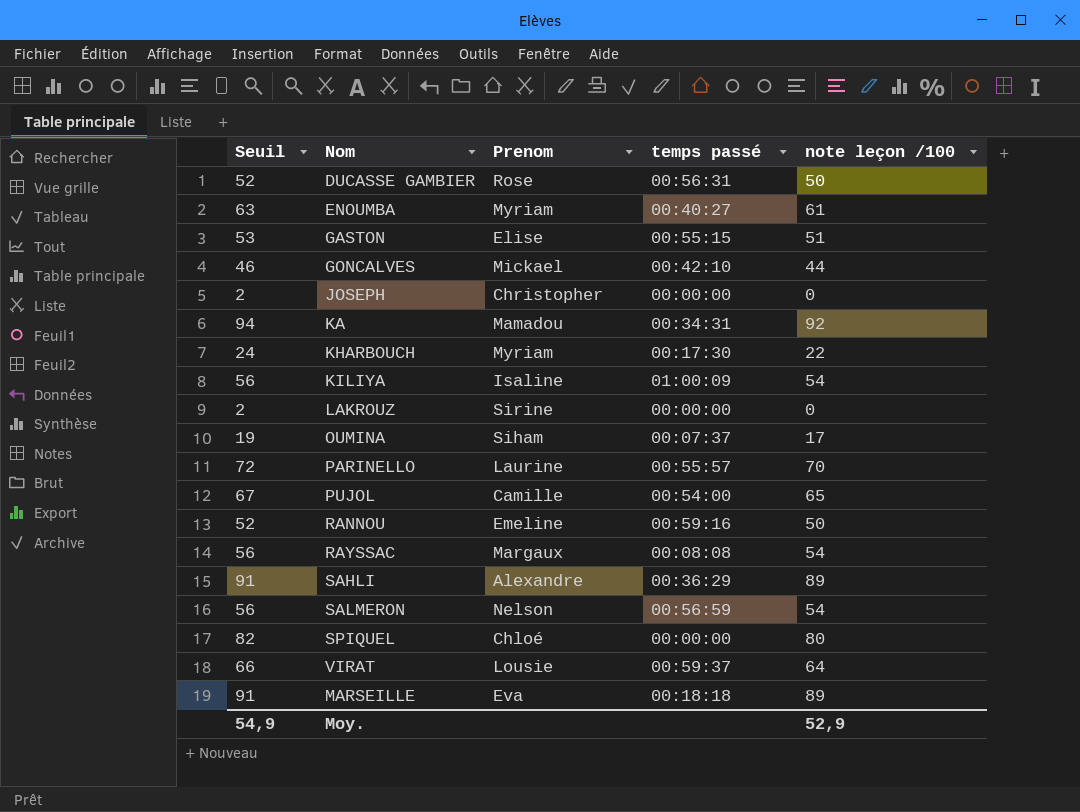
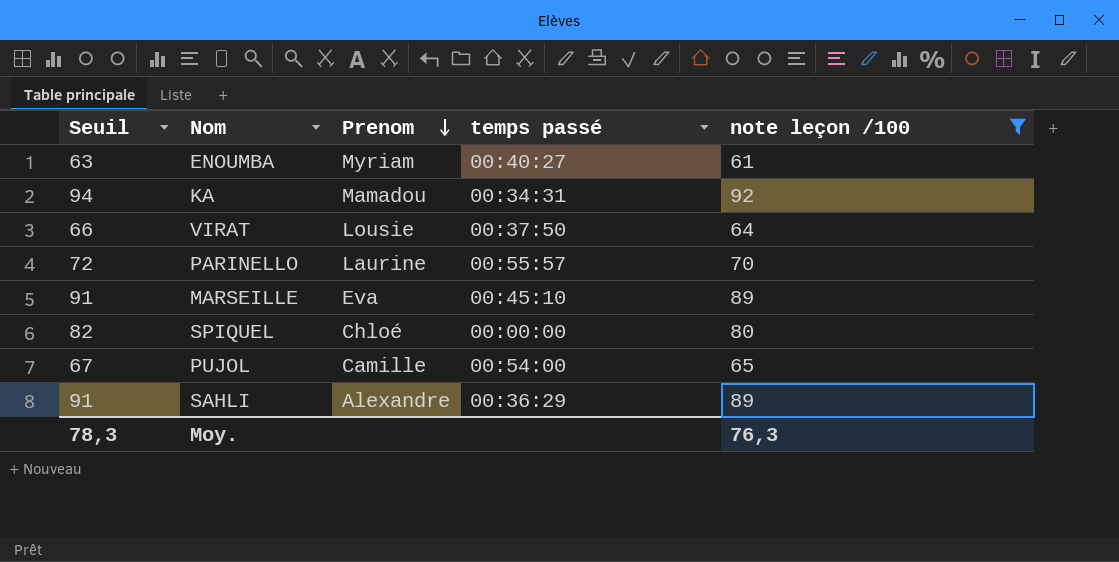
filter: none -> note leçon /100 >= 61
row order: none -> Prenom descending
VIRAT | temps passé: 00:59:37 -> 00:37:50
MARSEILLE | temps passé: 00:18:18 -> 00:45:10
Moy. | Seuil: 54,9 -> 78,3
Moy. | note leçon /100: 52,9 -> 76,3

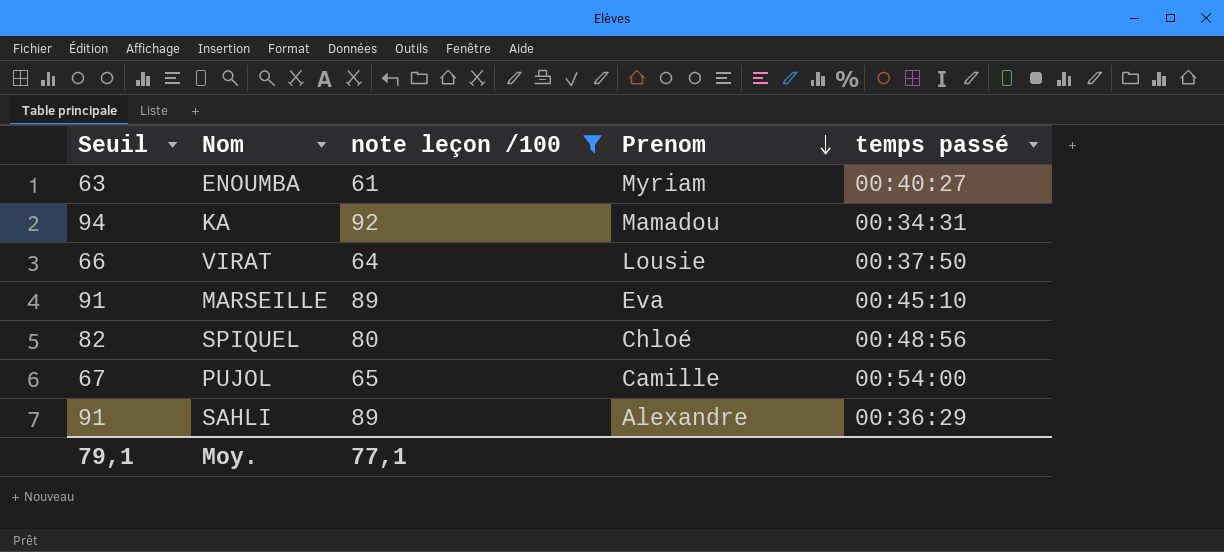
column note leçon /100 | position: 5 -> 3
row PARINELLO: 72 | Laurine | 00:55:57 | 70 -> none
SPIQUEL | temps passé: 00:00:00 -> 00:48:56
Moy. | Seuil: 78,3 -> 79,1
Moy. | note leçon /100: 76,3 -> 77,1

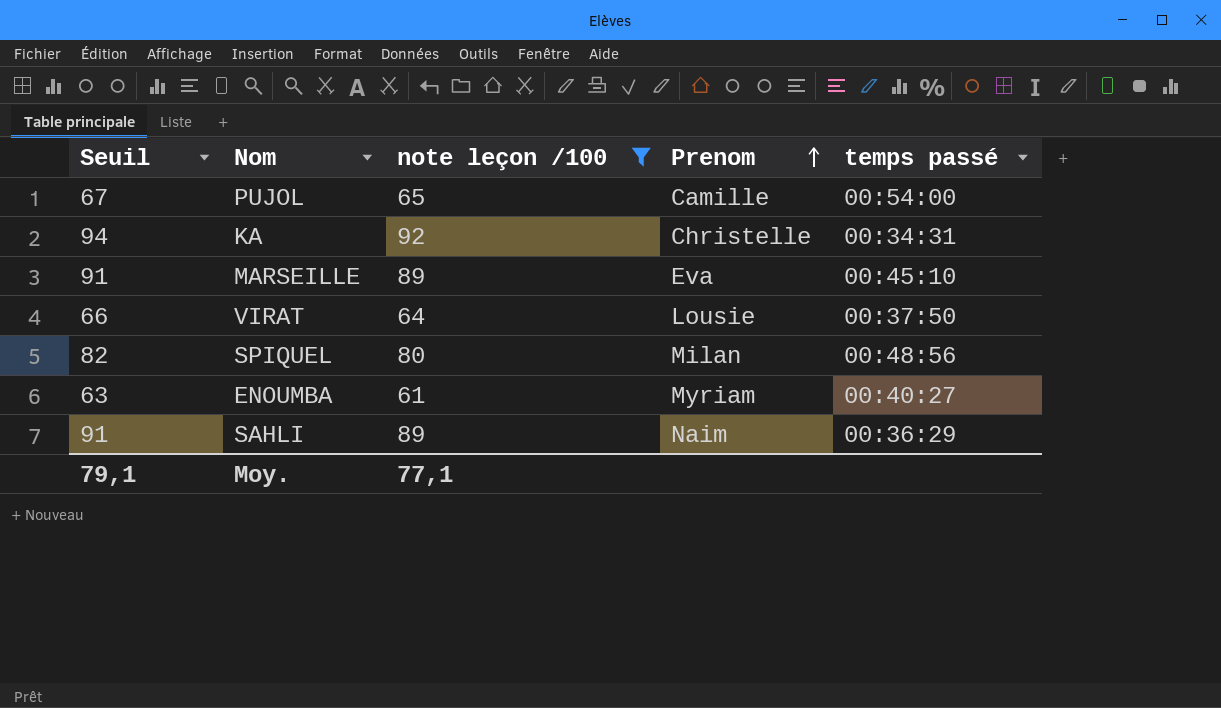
row order: Prenom descending -> Prenom ascending
KA | Prenom: Mamadou -> Christelle
SPIQUEL | Prenom: Chloé -> Milan
SAHLI | Prenom: Alexandre -> Naim

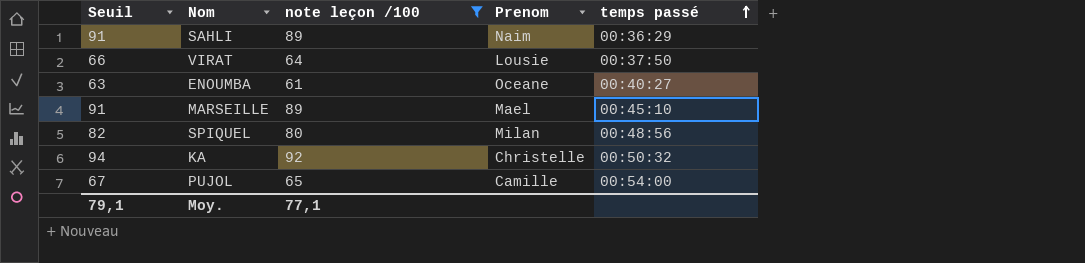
row order: Prenom ascending -> temps passé ascending
ENOUMBA | Prenom: Myriam -> Oceane
MARSEILLE | Prenom: Eva -> Mael
KA | temps passé: 00:34:31 -> 00:50:32

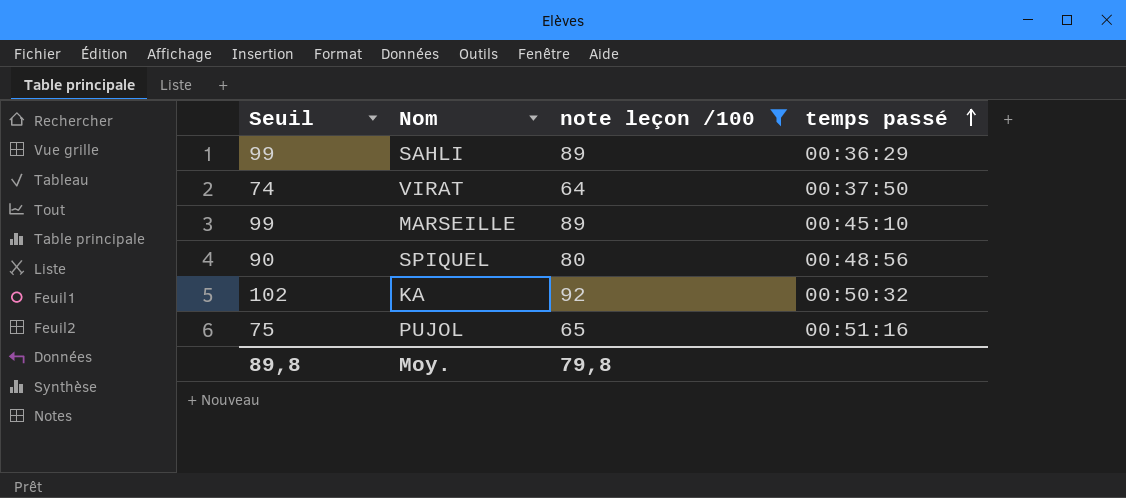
column Prenom | position: 4 -> none
column Seuil | formula: [note leçon /100] + 2 -> [note leçon /100] + 10
row ENOUMBA: 63 | 61 | Oceane | 00:40:27 -> none
PUJOL | temps passé: 00:54:00 -> 00:51:16
Moy. | Seuil: 79,1 -> 89,8
Moy. | note leçon /100: 77,1 -> 79,8

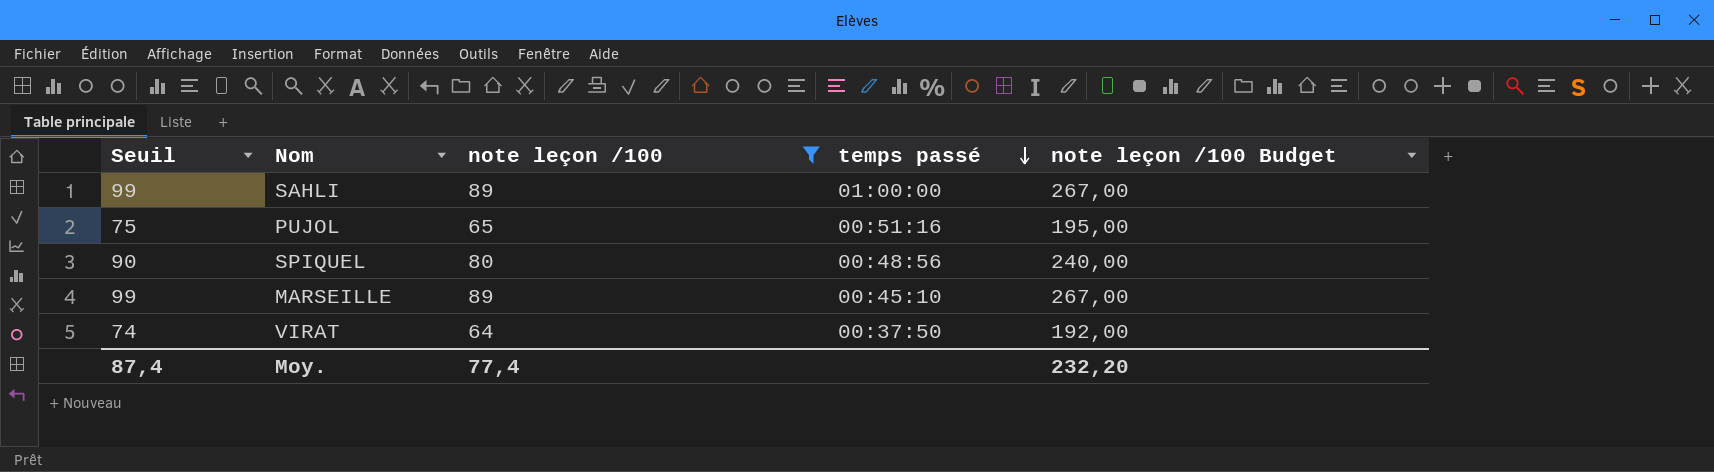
row order: temps passé ascending -> temps passé descending
column note leçon /100 Budget | formula: none -> [note leçon /100] * 3
row KA: 102 | 92 | 00:50:32 -> none
SAHLI | temps passé: 00:36:29 -> 01:00:00
Moy. | Seuil: 89,8 -> 87,4
Moy. | note leçon /100: 79,8 -> 77,4

